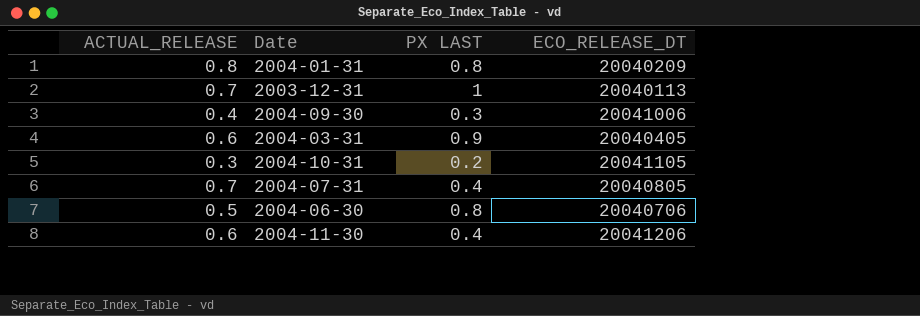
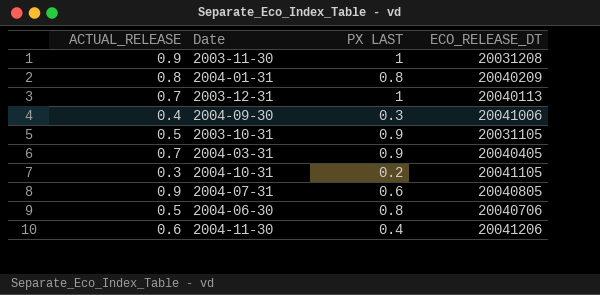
row 2003-11-30: none -> 0.9 | 1 | 20031208
row 2003-10-31: none -> 0.5 | 0.9 | 20031105
2004-03-31 | ACTUAL_RELEASE: 0.6 -> 0.7
2004-07-31 | ACTUAL_RELEASE: 0.7 -> 0.9
2004-07-31 | PX LAST: 0.4 -> 0.6

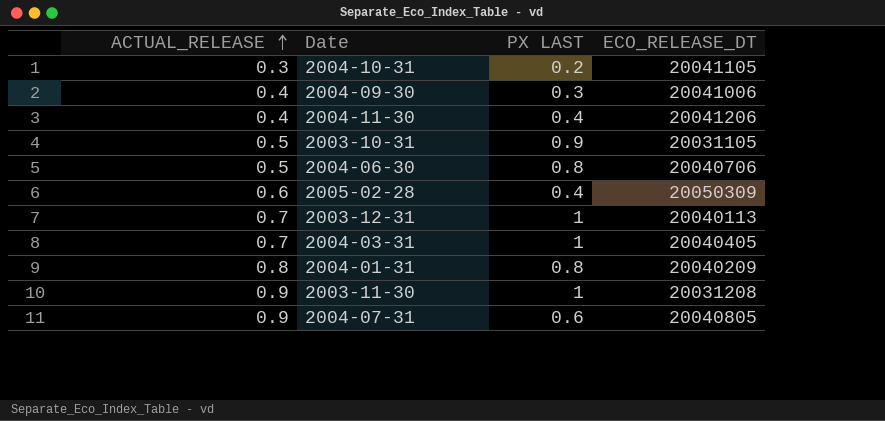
row order: none -> ACTUAL_RELEASE ascending
2004-11-30 | ACTUAL_RELEASE: 0.6 -> 0.4
row 2005-02-28: none -> 0.6 | 0.4 | 20050309
2004-03-31 | PX LAST: 0.9 -> 1

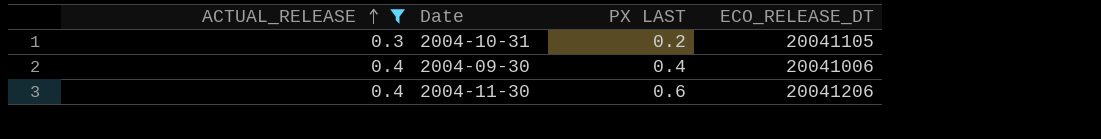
filter: none -> ACTUAL_RELEASE <= 0.4
2004-09-30 | PX LAST: 0.3 -> 0.4
2004-11-30 | PX LAST: 0.4 -> 0.6

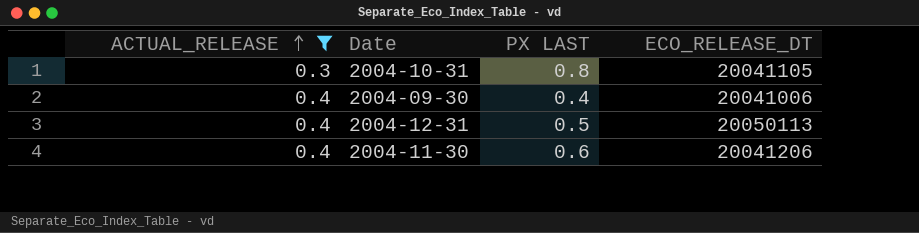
2004-10-31 | PX LAST: 0.2 -> 0.8
row 2004-12-31: none -> 0.4 | 0.5 | 20050113

